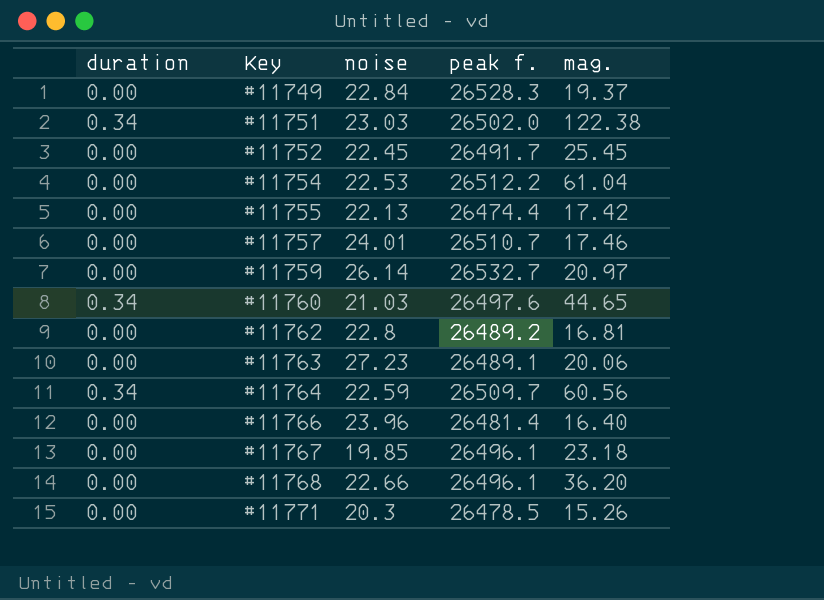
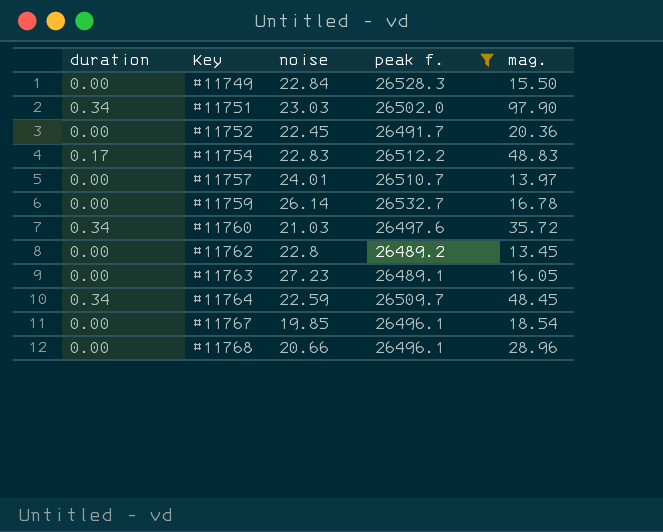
filter: none -> peak f. >= 26489.1
#11749 | mag.: 19.37 -> 15.50
#11751 | mag.: 122.38 -> 97.90
#11752 | mag.: 25.45 -> 20.36
#11754 | duration: 0.00 -> 0.17
#11754 | noise: 22.53 -> 22.83
#11754 | mag.: 61.04 -> 48.83
#11757 | mag.: 17.46 -> 13.97
#11759 | mag.: 20.97 -> 16.78
#11760 | mag.: 44.65 -> 35.72
#11762 | mag.: 16.81 -> 13.45
#11763 | mag.: 20.06 -> 16.05
#11764 | mag.: 60.56 -> 48.45
#11767 | mag.: 23.18 -> 18.54
#11768 | noise: 22.66 -> 20.66
#11768 | mag.: 36.20 -> 28.96

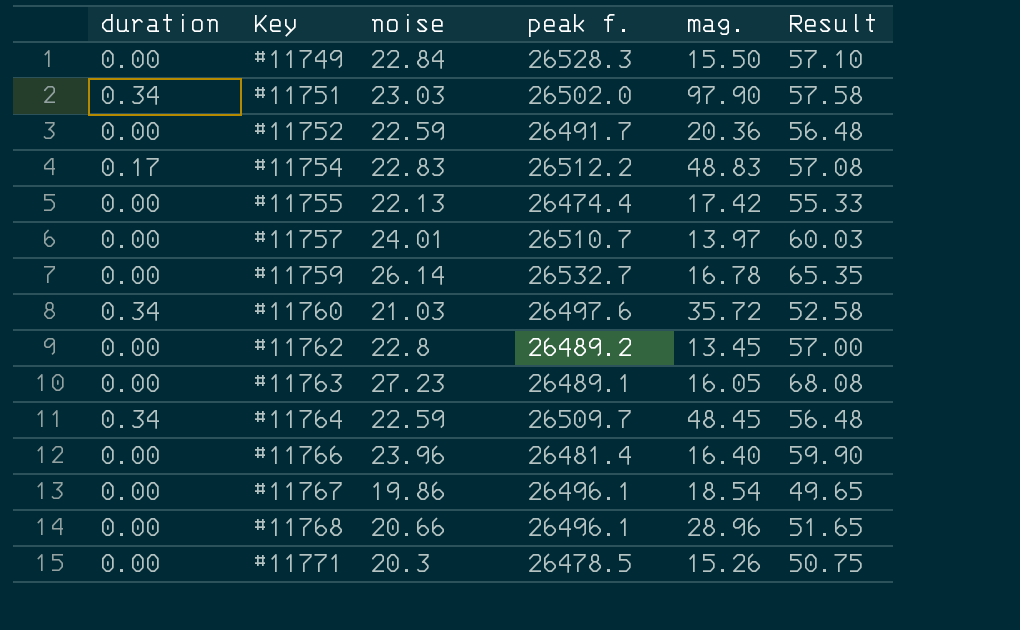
filter: peak f. >= 26489.1 -> none
column Result | formula: none -> [noise] * 2.5
#11752 | noise: 22.45 -> 22.59
#11767 | noise: 19.85 -> 19.86

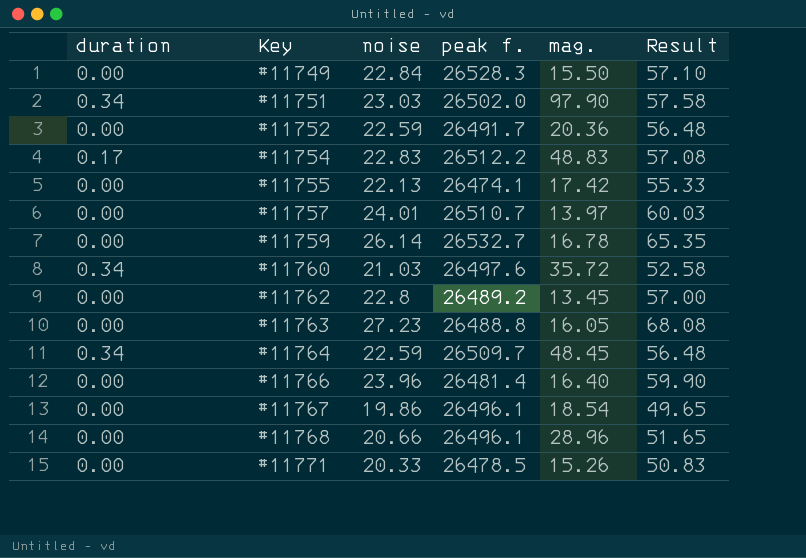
#11755 | peak f.: 26474.4 -> 26474.1
#11763 | peak f.: 26489.1 -> 26488.8
#11771 | noise: 20.3 -> 20.33
#11771 | Result: 50.75 -> 50.83

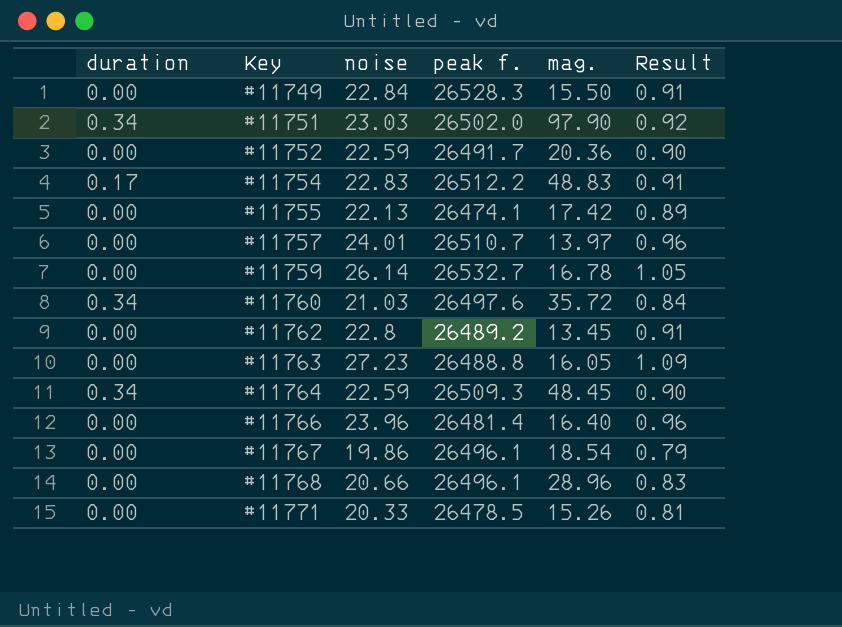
column Result | formula: [noise] * 2.5 -> [noise] * 0.04
#11764 | peak f.: 26509.7 -> 26509.3

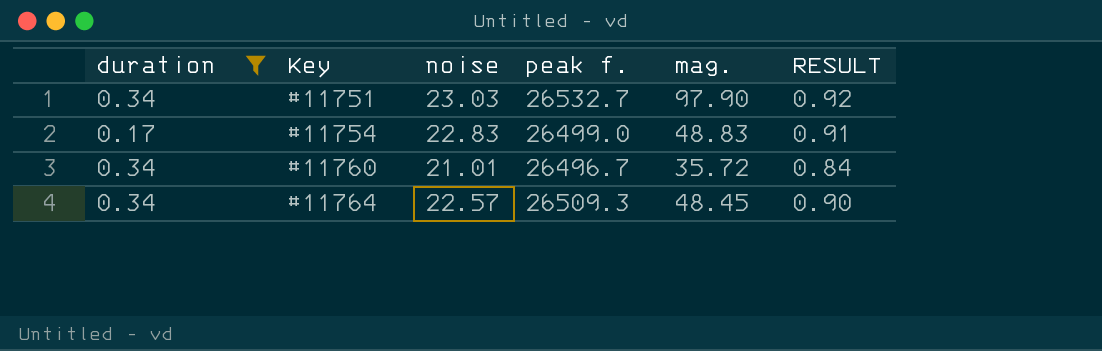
filter: none -> duration != 0.00
column name: Result -> RESULT
#11751 | peak f.: 26502.0 -> 26532.7
#11754 | peak f.: 26512.2 -> 26499.0
#11760 | noise: 21.03 -> 21.01
#11760 | peak f.: 26497.6 -> 26496.7
#11764 | noise: 22.59 -> 22.57

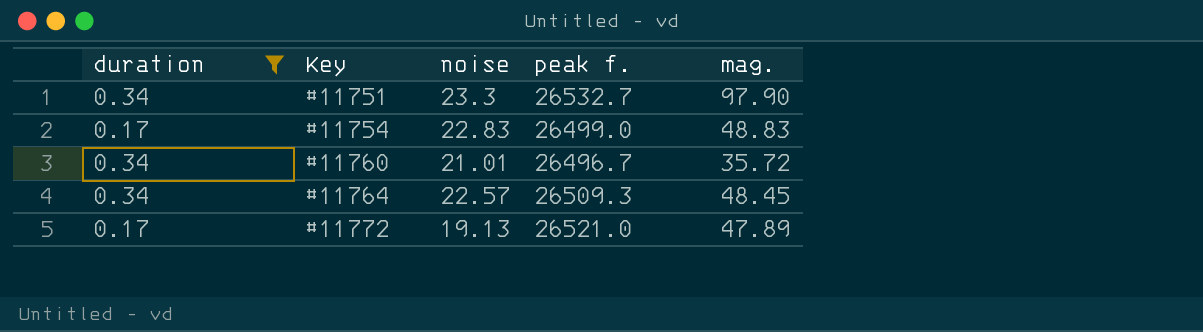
column RESULT | formula: [noise] * 0.04 -> none
#11751 | noise: 23.03 -> 23.3
row #11772: none -> 0.17 | 19.13 | 26521.0 | 47.89

